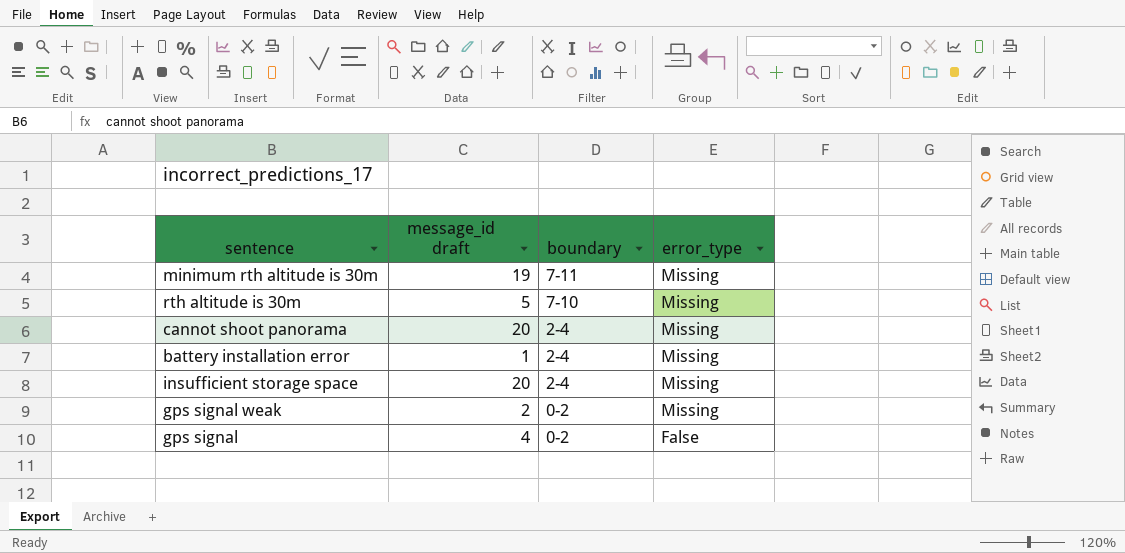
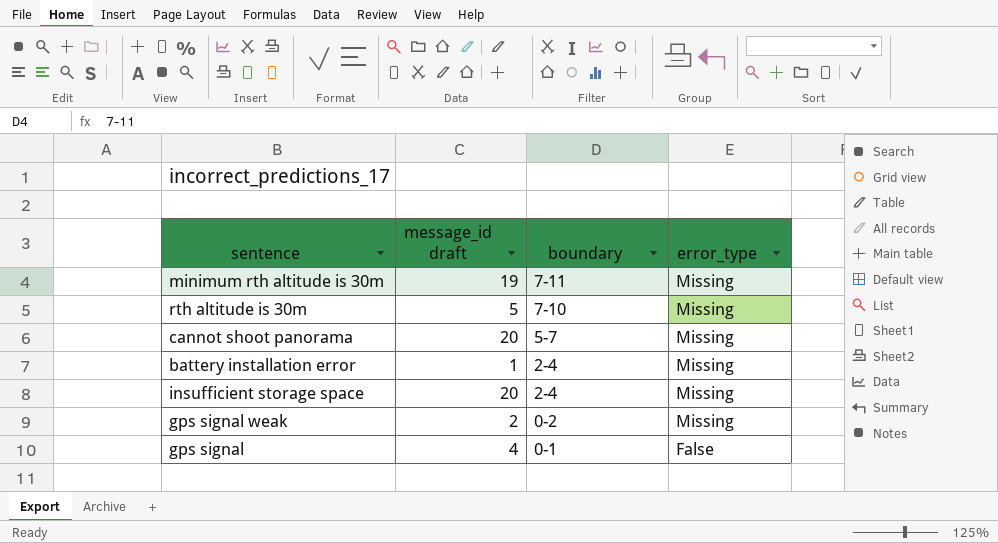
cannot shoot panorama | boundary: 2-4 -> 5-7
gps signal | boundary: 0-2 -> 0-1

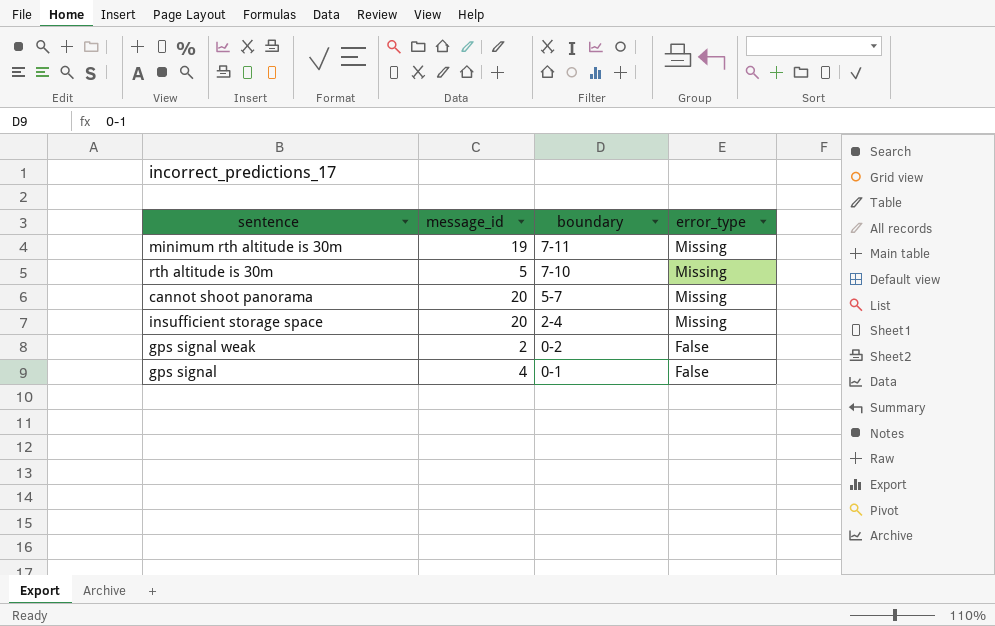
column name: message_id draft -> message_id
row battery installation error: 1 | 2-4 | Missing -> none
gps signal weak | error_type: Missing -> False

